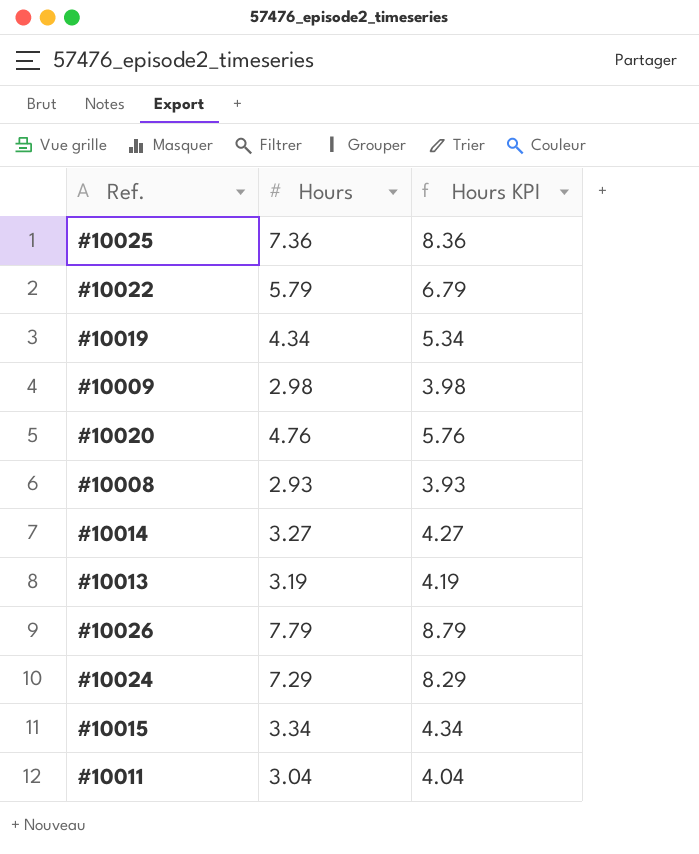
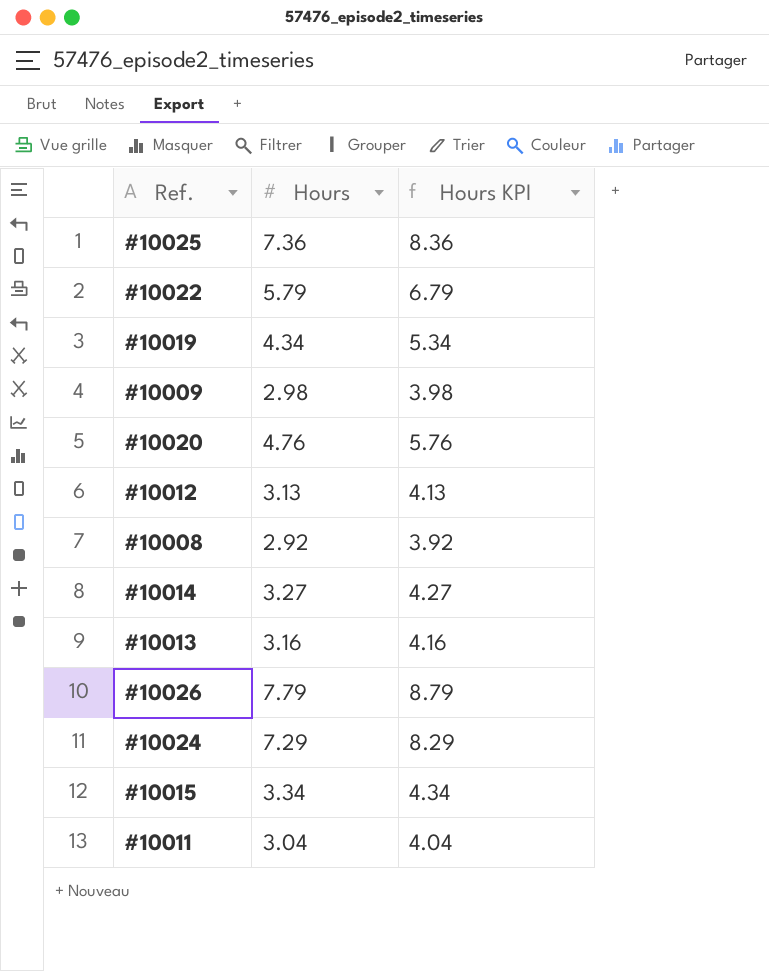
row #10012: none -> 3.13 | 4.13
#10008 | Hours: 2.93 -> 2.92
#10008 | Hours KPI: 3.93 -> 3.92
#10013 | Hours: 3.19 -> 3.16
#10013 | Hours KPI: 4.19 -> 4.16

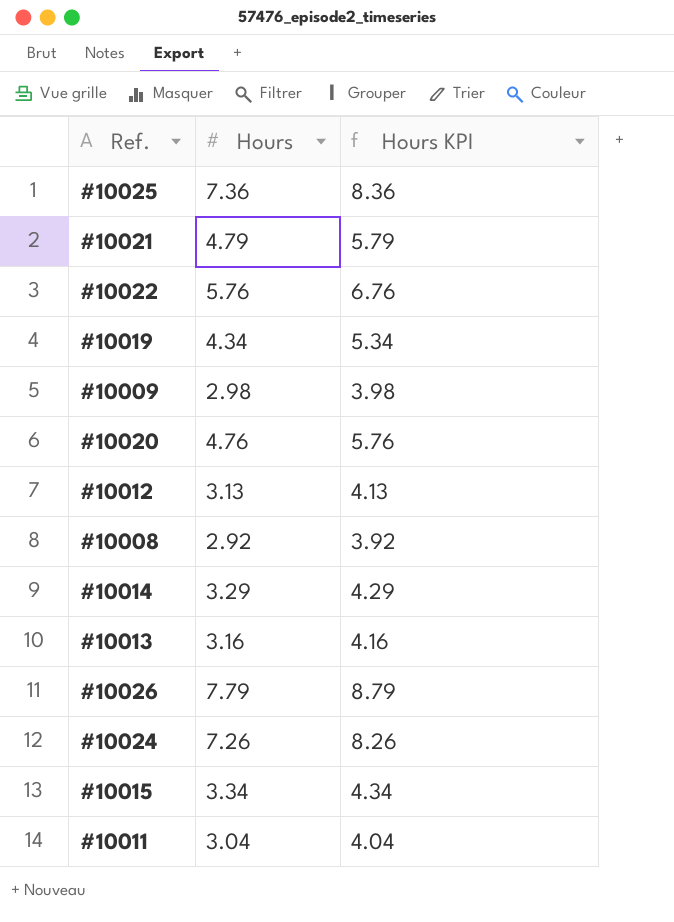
row #10021: none -> 4.79 | 5.79
#10022 | Hours: 5.79 -> 5.76
#10022 | Hours KPI: 6.79 -> 6.76
#10014 | Hours: 3.27 -> 3.29
#10014 | Hours KPI: 4.27 -> 4.29
#10024 | Hours: 7.29 -> 7.26
#10024 | Hours KPI: 8.29 -> 8.26

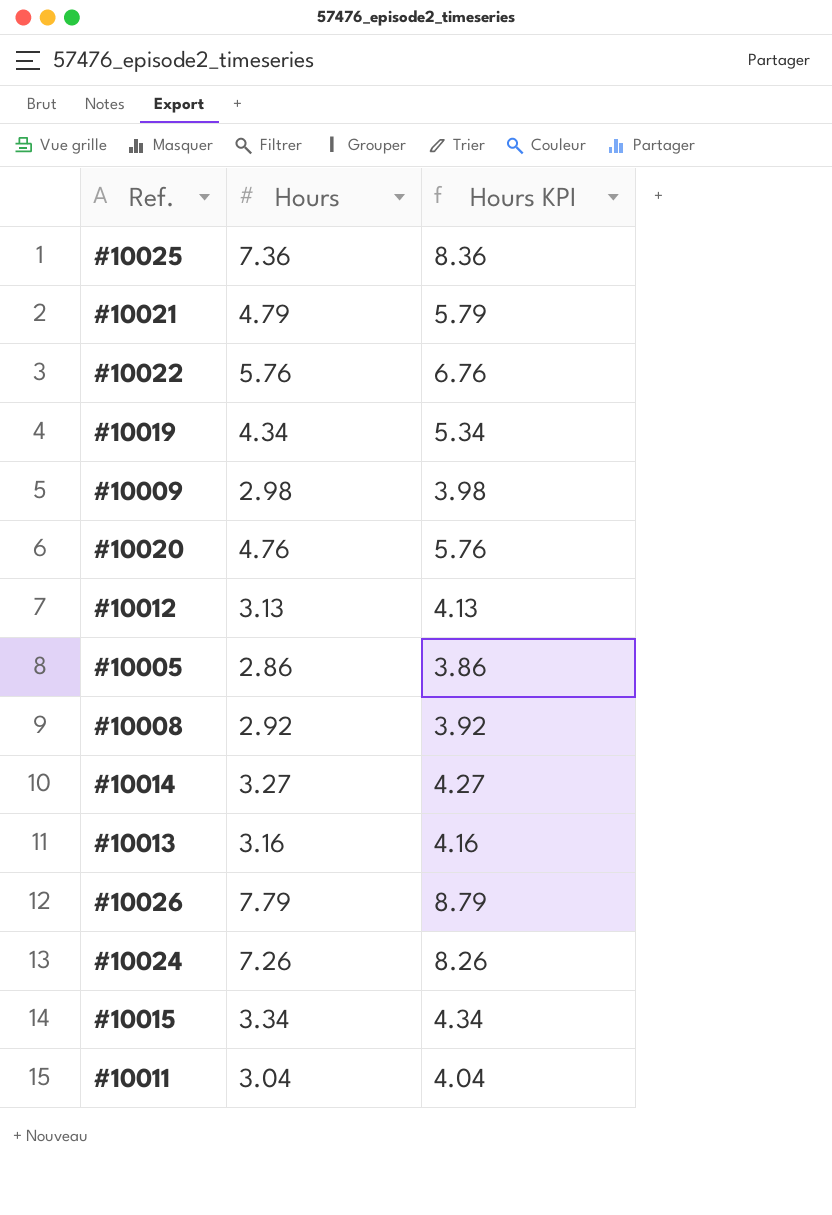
row #10005: none -> 2.86 | 3.86
#10014 | Hours: 3.29 -> 3.27
#10014 | Hours KPI: 4.29 -> 4.27

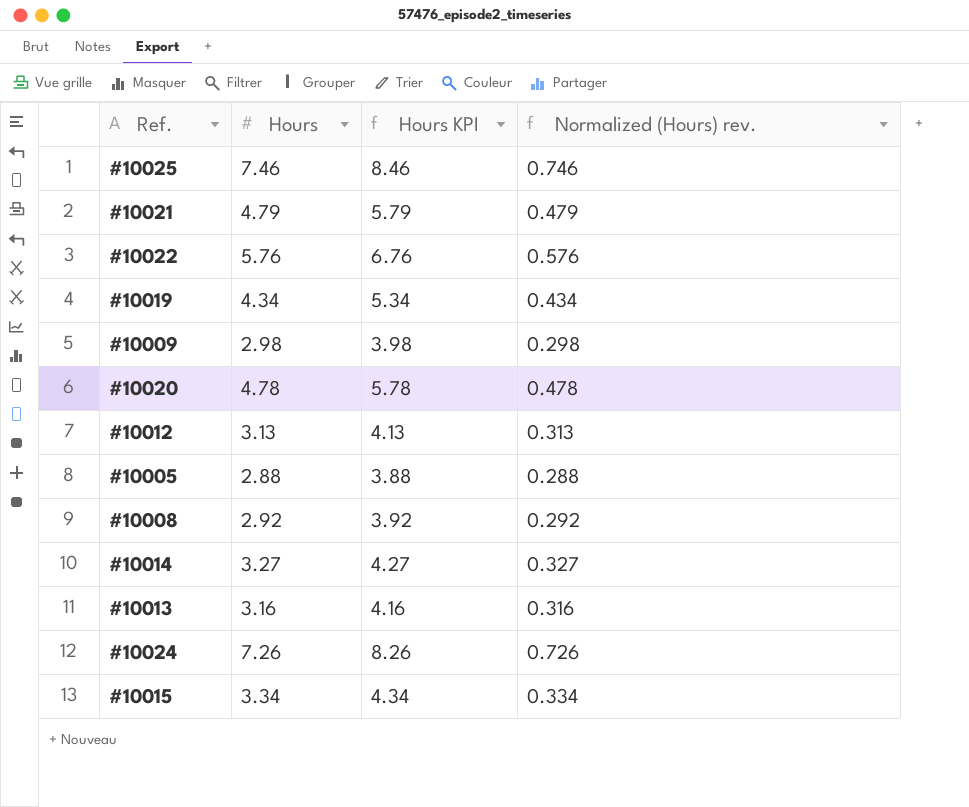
column Normalized (Hours) rev. | formula: none -> [Hours] * 0.1
row #10026: 7.79 | 8.79 -> none
row #10011: 3.04 | 4.04 -> none
#10025 | Hours: 7.36 -> 7.46
#10025 | Hours KPI: 8.36 -> 8.46
#10020 | Hours: 4.76 -> 4.78
#10020 | Hours KPI: 5.76 -> 5.78
#10005 | Hours: 2.86 -> 2.88
#10005 | Hours KPI: 3.86 -> 3.88

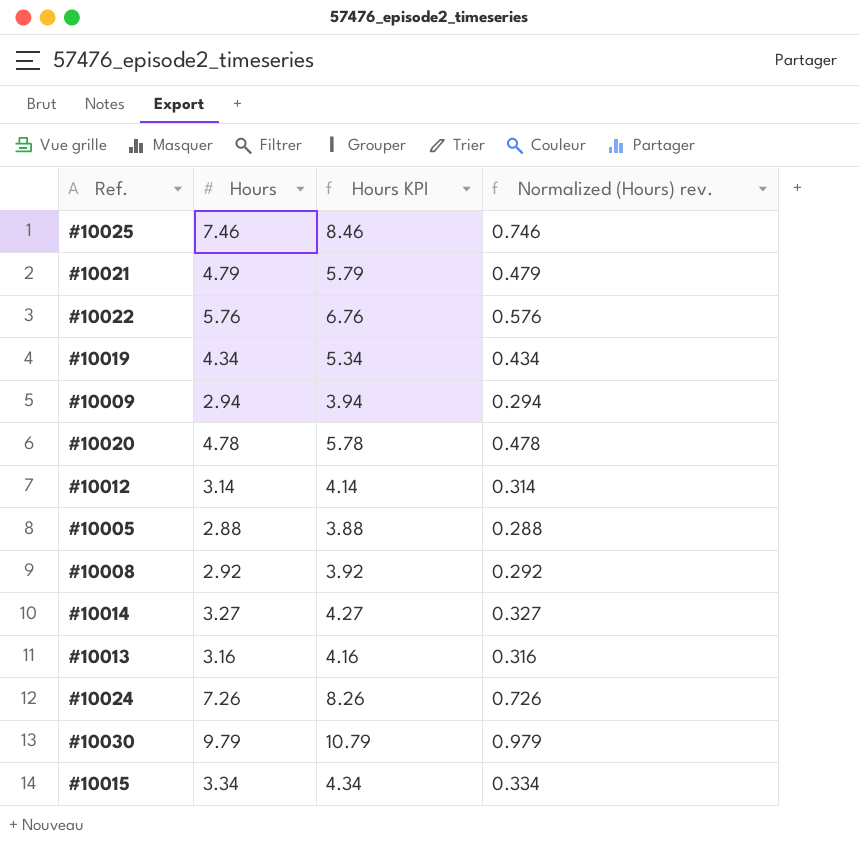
#10009 | Hours: 2.98 -> 2.94
#10009 | Hours KPI: 3.98 -> 3.94
#10009 | Normalized (Hours) rev.: 0.298 -> 0.294
#10012 | Hours: 3.13 -> 3.14
#10012 | Hours KPI: 4.13 -> 4.14
#10012 | Normalized (Hours) rev.: 0.313 -> 0.314
row #10030: none -> 9.79 | 10.79 | 0.979

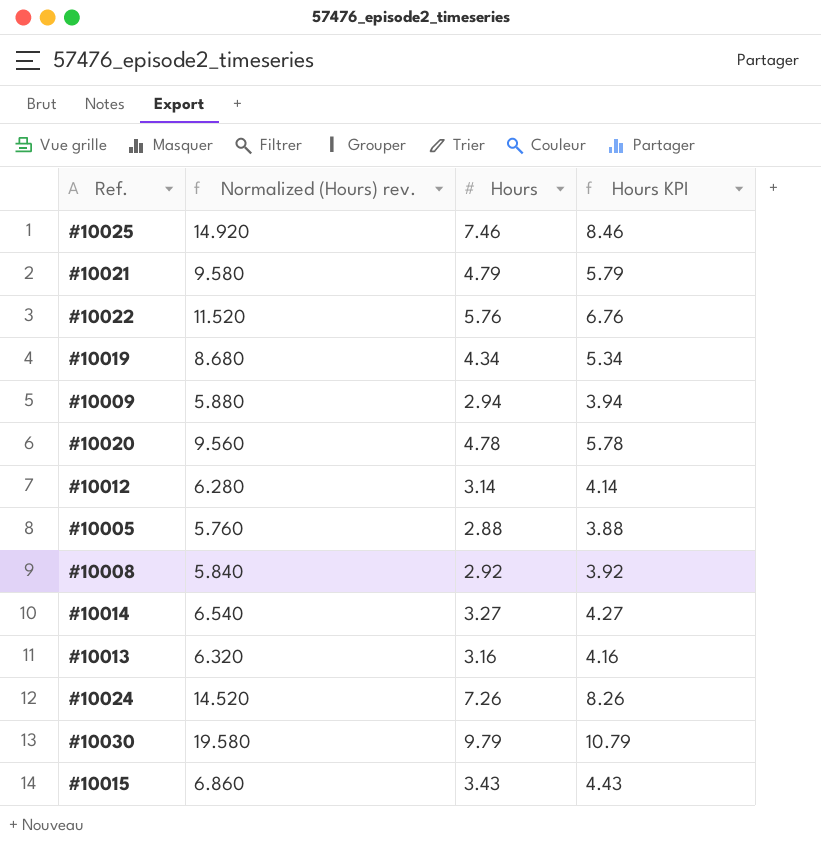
column Normalized (Hours) rev. | formula: [Hours] * 0.1 -> [Hours] * 2
column Normalized (Hours) rev. | position: 4 -> 2
#10015 | Hours: 3.34 -> 3.43
#10015 | Hours KPI: 4.34 -> 4.43

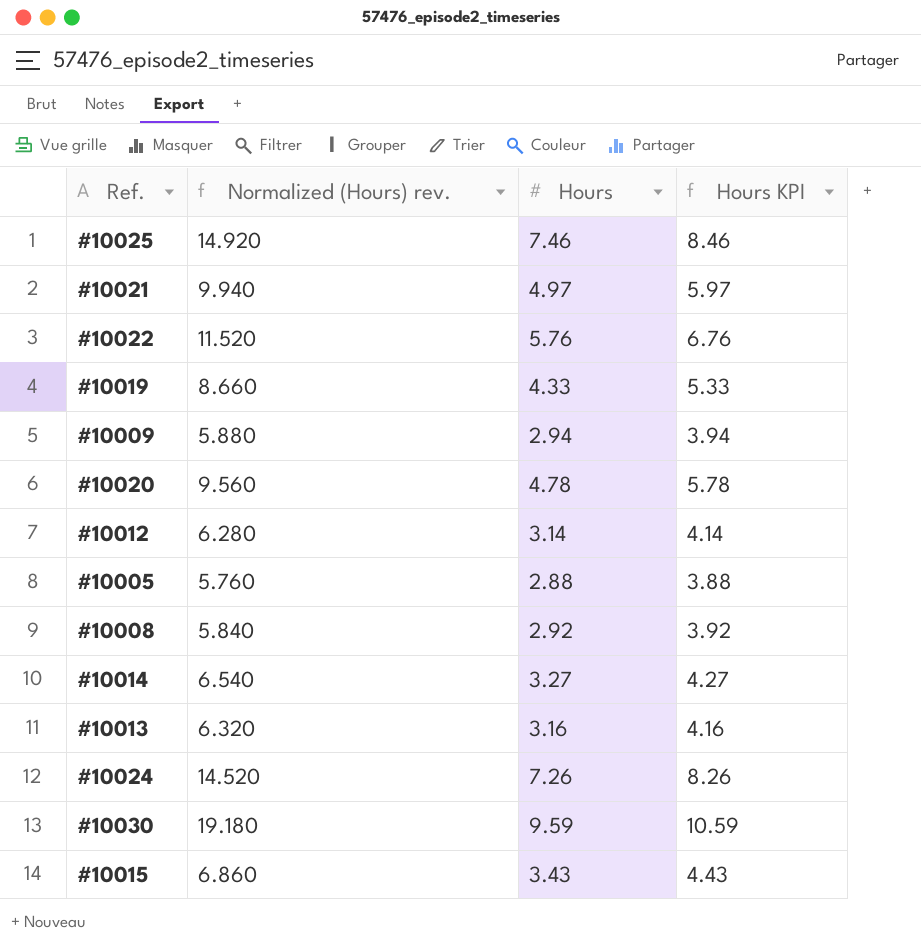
#10021 | Normalized (Hours) rev.: 9.580 -> 9.940
#10021 | Hours: 4.79 -> 4.97
#10021 | Hours KPI: 5.79 -> 5.97
#10019 | Normalized (Hours) rev.: 8.680 -> 8.660
#10019 | Hours: 4.34 -> 4.33
#10019 | Hours KPI: 5.34 -> 5.33
#10030 | Normalized (Hours) rev.: 19.580 -> 19.180
#10030 | Hours: 9.79 -> 9.59
#10030 | Hours KPI: 10.79 -> 10.59

